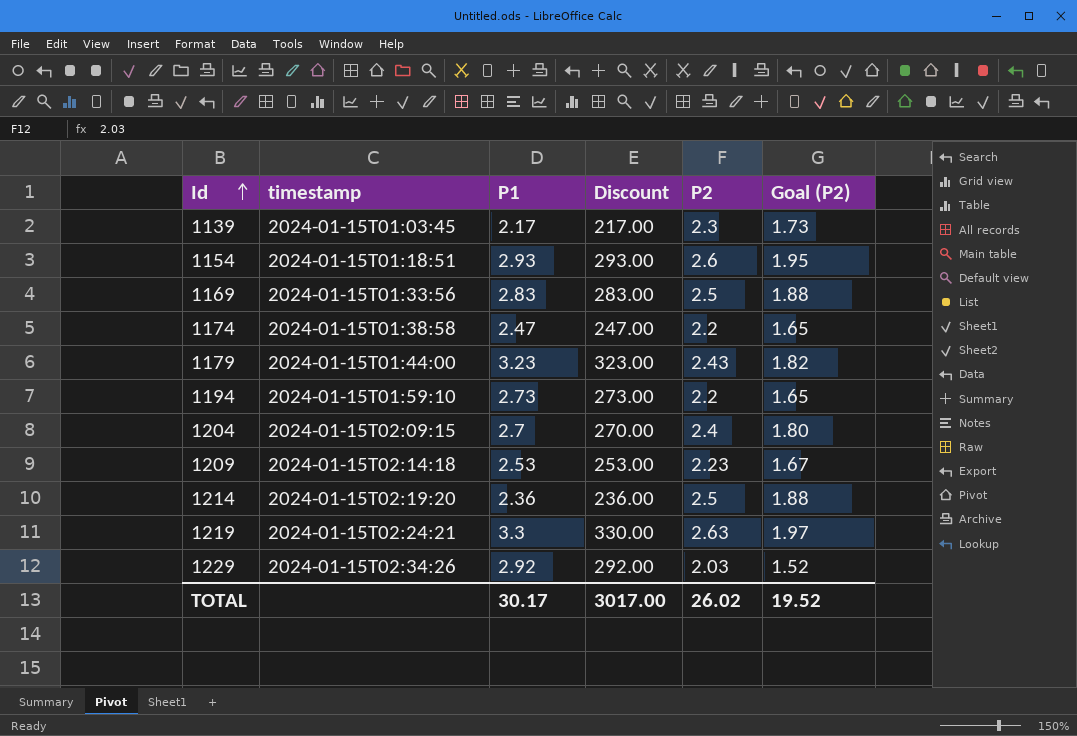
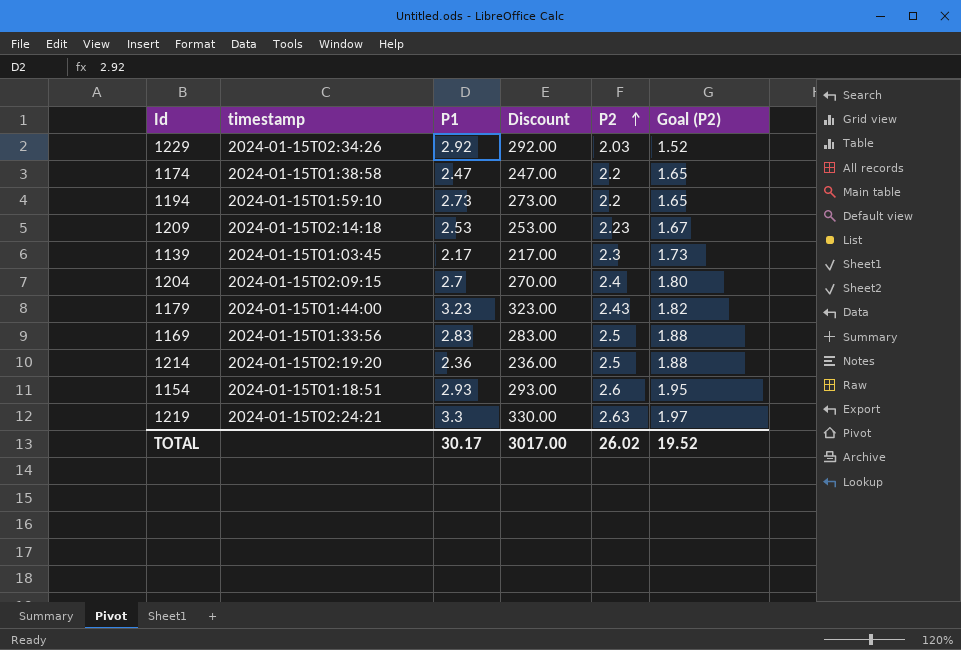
row order: Id ascending -> P2 ascending

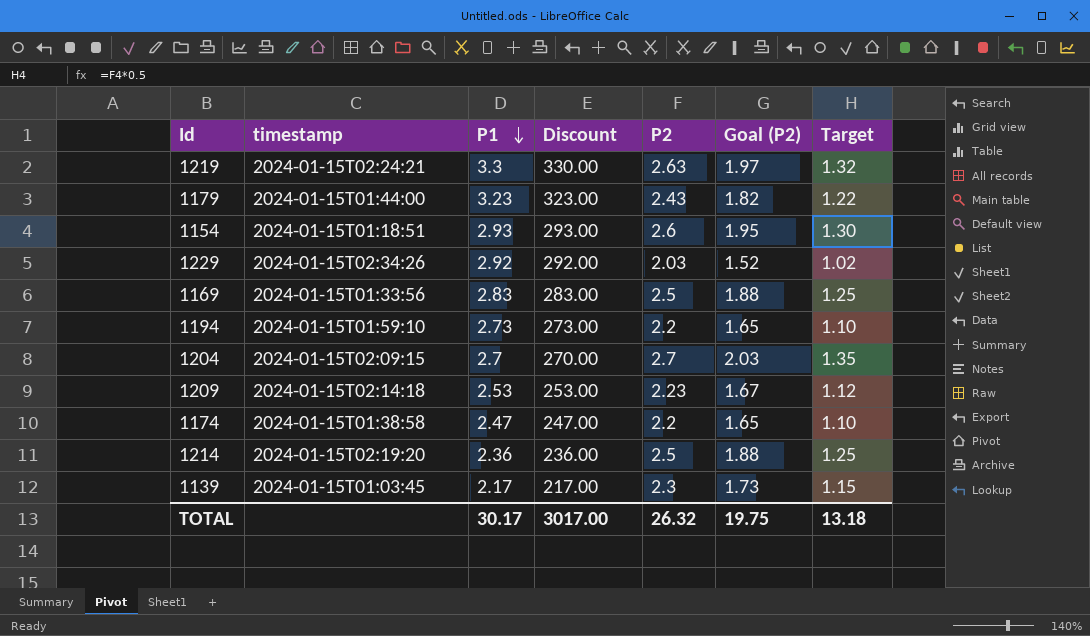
row order: P2 ascending -> P1 descending
column Target | formula: none -> [P2] * 0.5
1204 | P2: 2.4 -> 2.7
1204 | Goal (P2): 1.80 -> 2.03
TOTAL | P2: 26.02 -> 26.32
TOTAL | Goal (P2): 19.52 -> 19.75

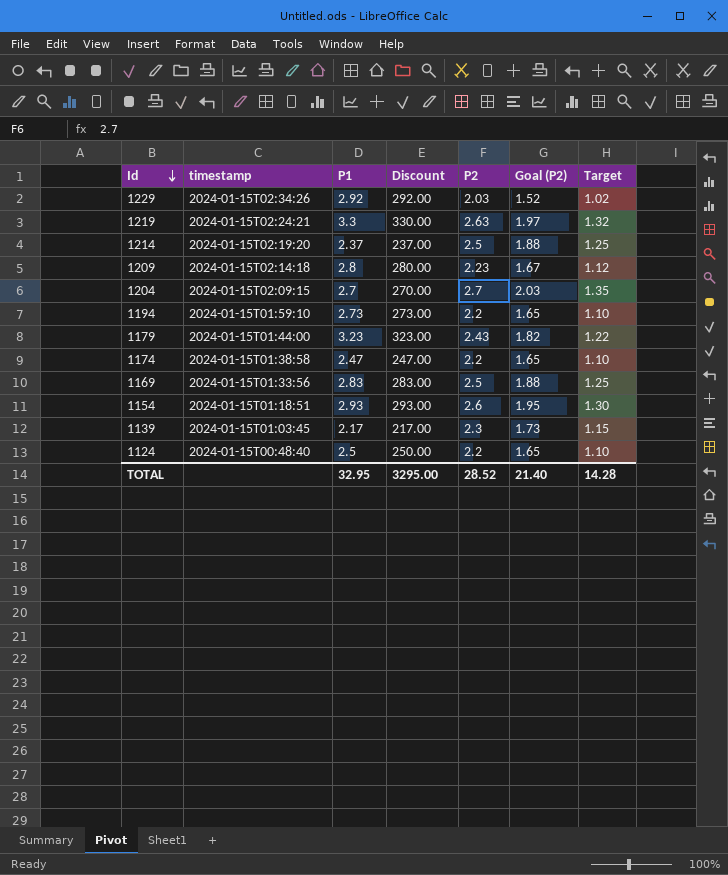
row order: P1 descending -> Id descending
1214 | P1: 2.36 -> 2.37
1214 | Discount: 236.00 -> 237.00
1209 | P1: 2.53 -> 2.8
1209 | Discount: 253.00 -> 280.00
row 1124: none -> 2024-01-15T00:48:40 | 2.5 | 250.00 | 2.2 | 1.65 | 1.10
TOTAL | P1: 30.17 -> 32.95
TOTAL | Discount: 3017.00 -> 3295.00
TOTAL | P2: 26.32 -> 28.52
TOTAL | Goal (P2): 19.75 -> 21.40
TOTAL | Target: 13.18 -> 14.28

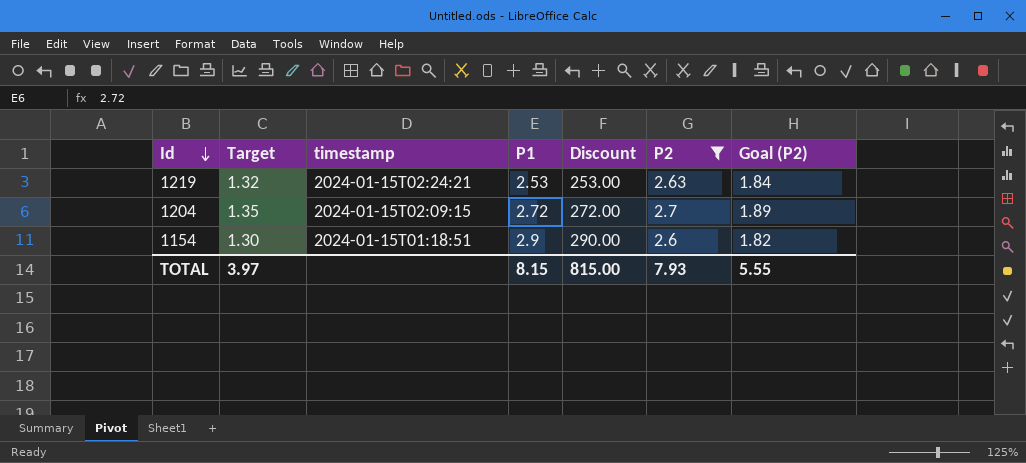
filter: none -> P2 >= 2.6
column Target | position: 7 -> 2
column Goal (P2) | formula: [P2] * 0.75 -> [P2] * 0.7
1219 | P1: 3.3 -> 2.53
1219 | Discount: 330.00 -> 253.00
1204 | P1: 2.7 -> 2.72
1204 | Discount: 270.00 -> 272.00
1154 | P1: 2.93 -> 2.9
1154 | Discount: 293.00 -> 290.00
TOTAL | Target: 14.28 -> 3.97
TOTAL | P1: 32.95 -> 8.15
TOTAL | Discount: 3295.00 -> 815.00
TOTAL | P2: 28.52 -> 7.93
TOTAL | Goal (P2): 21.40 -> 5.55

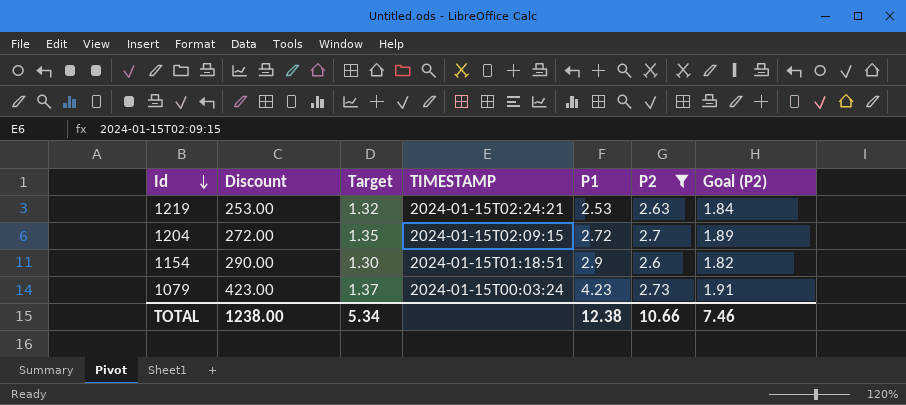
column Discount | position: 5 -> 2
column name: timestamp -> TIMESTAMP
row 1079: none -> 423.00 | 1.37 | 2024-01-15T00:03:24 | 4.23 | 2.73 | 1.91
TOTAL | Discount: 815.00 -> 1238.00
TOTAL | Target: 3.97 -> 5.34
TOTAL | P1: 8.15 -> 12.38
TOTAL | P2: 7.93 -> 10.66
TOTAL | Goal (P2): 5.55 -> 7.46

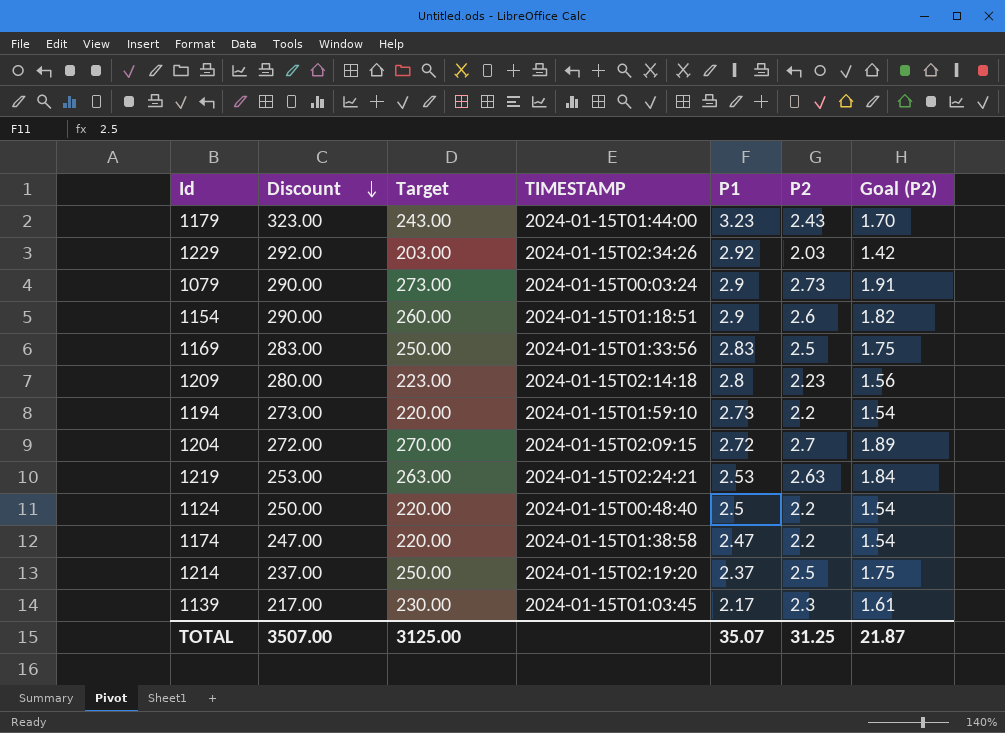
filter: P2 >= 2.6 -> none
row order: Id descending -> Discount descending
column Target | formula: [P2] * 0.5 -> [P2] * 100
1079 | Discount: 423.00 -> 290.00
1079 | P1: 4.23 -> 2.9
TOTAL | Discount: 1238.00 -> 3507.00
TOTAL | Target: 5.34 -> 3125.00
TOTAL | P1: 12.38 -> 35.07
TOTAL | P2: 10.66 -> 31.25
TOTAL | Goal (P2): 7.46 -> 21.87

